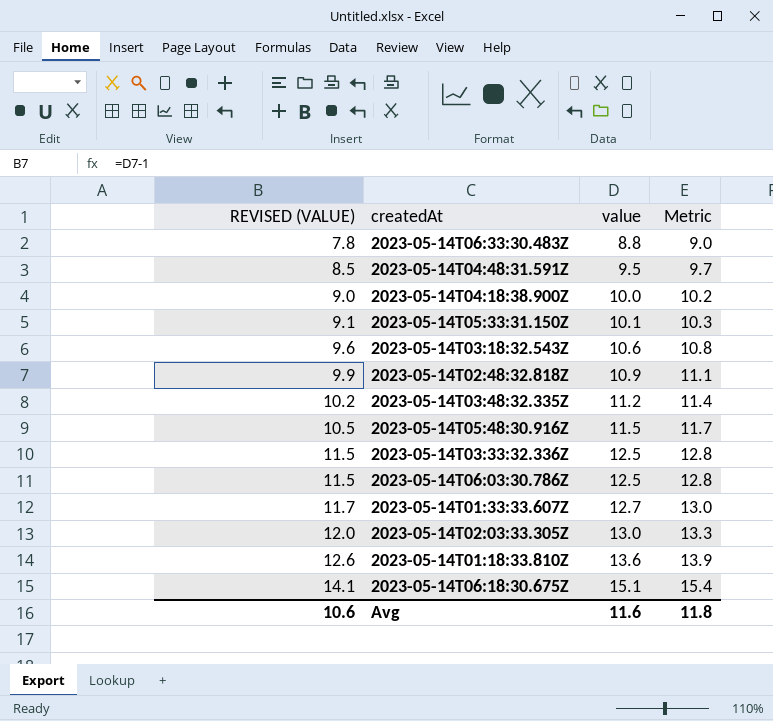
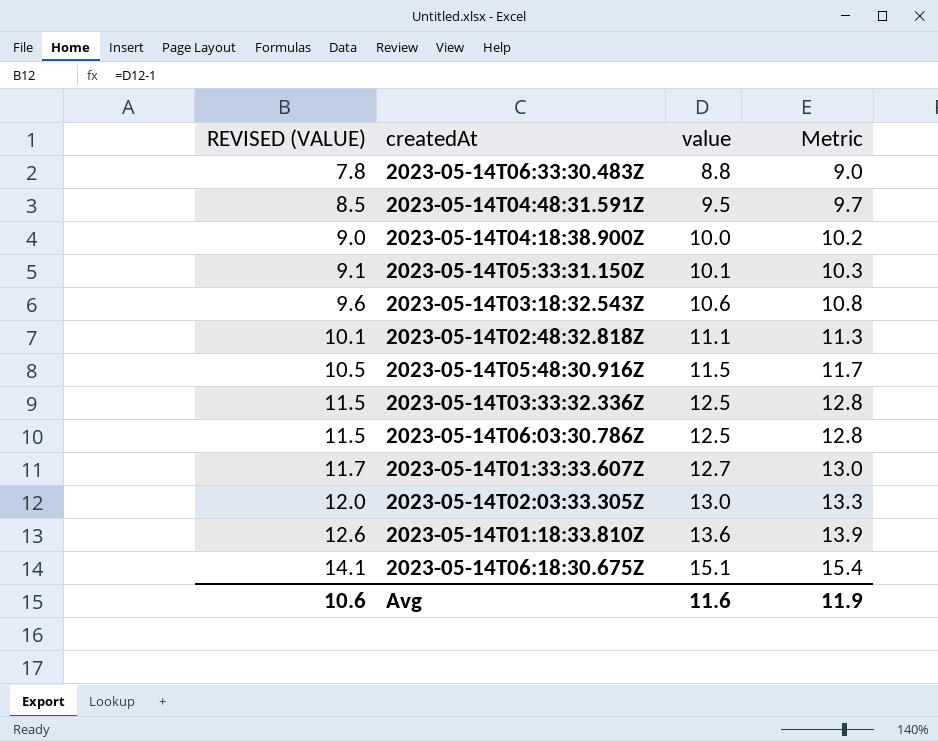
row 2023-05-14T03:48:32.335Z: 10.2 | 11.2 | 11.4 -> none
2023-05-14T02:48:32.818Z | REVISED (VALUE): 9.9 -> 10.1
2023-05-14T02:48:32.818Z | value: 10.9 -> 11.1
2023-05-14T02:48:32.818Z | Metric: 11.1 -> 11.3
Avg | Metric: 11.8 -> 11.9

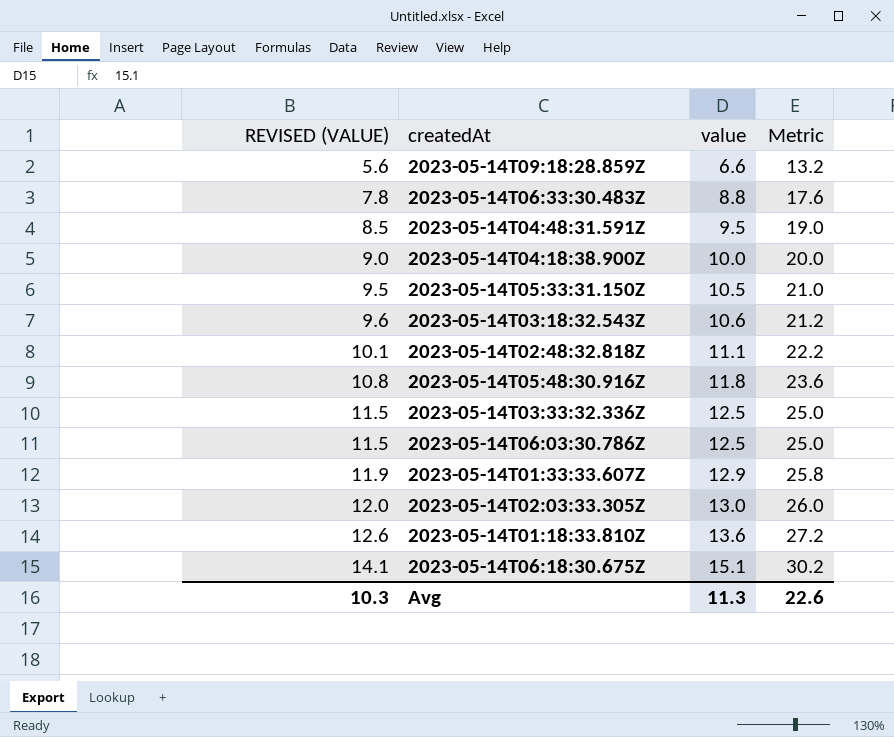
column Metric | formula: [value] * 1.02 -> [value] * 2
row 2023-05-14T09:18:28.859Z: none -> 5.6 | 6.6 | 13.2
2023-05-14T05:33:31.150Z | REVISED (VALUE): 9.1 -> 9.5
2023-05-14T05:33:31.150Z | value: 10.1 -> 10.5
2023-05-14T05:48:30.916Z | REVISED (VALUE): 10.5 -> 10.8
2023-05-14T05:48:30.916Z | value: 11.5 -> 11.8
2023-05-14T01:33:33.607Z | REVISED (VALUE): 11.7 -> 11.9
2023-05-14T01:33:33.607Z | value: 12.7 -> 12.9
Avg | REVISED (VALUE): 10.6 -> 10.3
Avg | value: 11.6 -> 11.3
Avg | Metric: 11.9 -> 22.6

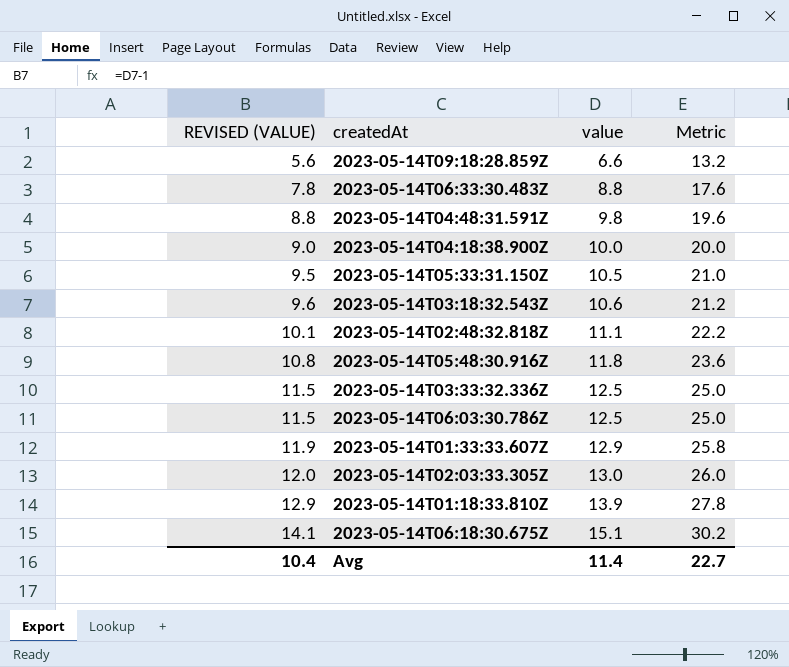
2023-05-14T04:48:31.591Z | REVISED (VALUE): 8.5 -> 8.8
2023-05-14T04:48:31.591Z | value: 9.5 -> 9.8
2023-05-14T04:48:31.591Z | Metric: 19.0 -> 19.6
2023-05-14T01:18:33.810Z | REVISED (VALUE): 12.6 -> 12.9
2023-05-14T01:18:33.810Z | value: 13.6 -> 13.9
2023-05-14T01:18:33.810Z | Metric: 27.2 -> 27.8
Avg | REVISED (VALUE): 10.3 -> 10.4
Avg | value: 11.3 -> 11.4
Avg | Metric: 22.6 -> 22.7

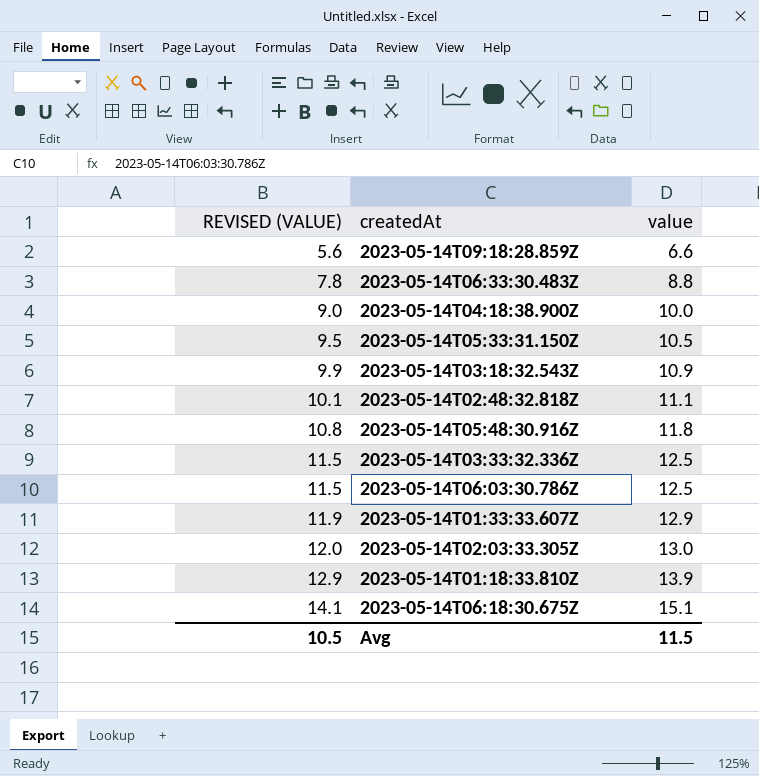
column Metric | formula: [value] * 2 -> none
row 2023-05-14T04:48:31.591Z: 8.8 | 9.8 | 19.6 -> none
2023-05-14T03:18:32.543Z | REVISED (VALUE): 9.6 -> 9.9
2023-05-14T03:18:32.543Z | value: 10.6 -> 10.9
Avg | REVISED (VALUE): 10.4 -> 10.5
Avg | value: 11.4 -> 11.5

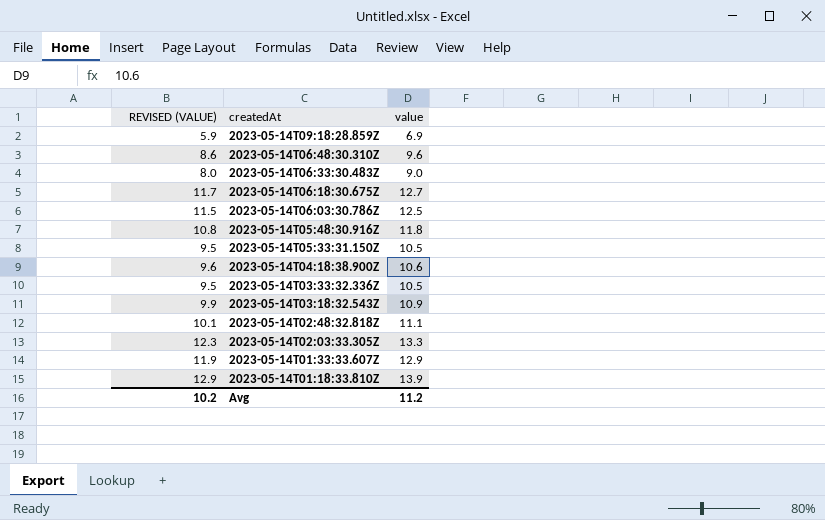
row order: REVISED (VALUE) ascending -> createdAt descending
2023-05-14T09:18:28.859Z | REVISED (VALUE): 5.6 -> 5.9
2023-05-14T09:18:28.859Z | value: 6.6 -> 6.9
row 2023-05-14T06:48:30.310Z: none -> 8.6 | 9.6
2023-05-14T06:33:30.483Z | REVISED (VALUE): 7.8 -> 8.0
2023-05-14T06:33:30.483Z | value: 8.8 -> 9.0
2023-05-14T06:18:30.675Z | REVISED (VALUE): 14.1 -> 11.7
2023-05-14T06:18:30.675Z | value: 15.1 -> 12.7
2023-05-14T04:18:38.900Z | REVISED (VALUE): 9.0 -> 9.6
2023-05-14T04:18:38.900Z | value: 10.0 -> 10.6
2023-05-14T03:33:32.336Z | REVISED (VALUE): 11.5 -> 9.5
2023-05-14T03:33:32.336Z | value: 12.5 -> 10.5
2023-05-14T02:03:33.305Z | REVISED (VALUE): 12.0 -> 12.3
2023-05-14T02:03:33.305Z | value: 13.0 -> 13.3
Avg | REVISED (VALUE): 10.5 -> 10.2
Avg | value: 11.5 -> 11.2

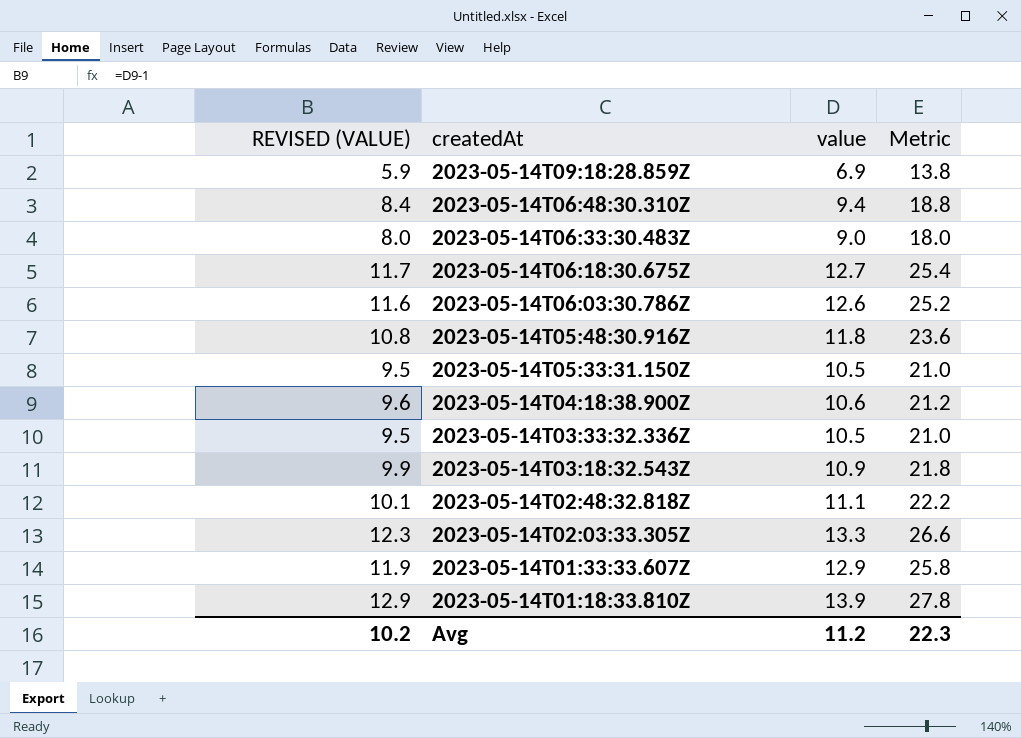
column Metric | formula: none -> [value] * 2
2023-05-14T06:48:30.310Z | REVISED (VALUE): 8.6 -> 8.4
2023-05-14T06:48:30.310Z | value: 9.6 -> 9.4
2023-05-14T06:03:30.786Z | REVISED (VALUE): 11.5 -> 11.6
2023-05-14T06:03:30.786Z | value: 12.5 -> 12.6

